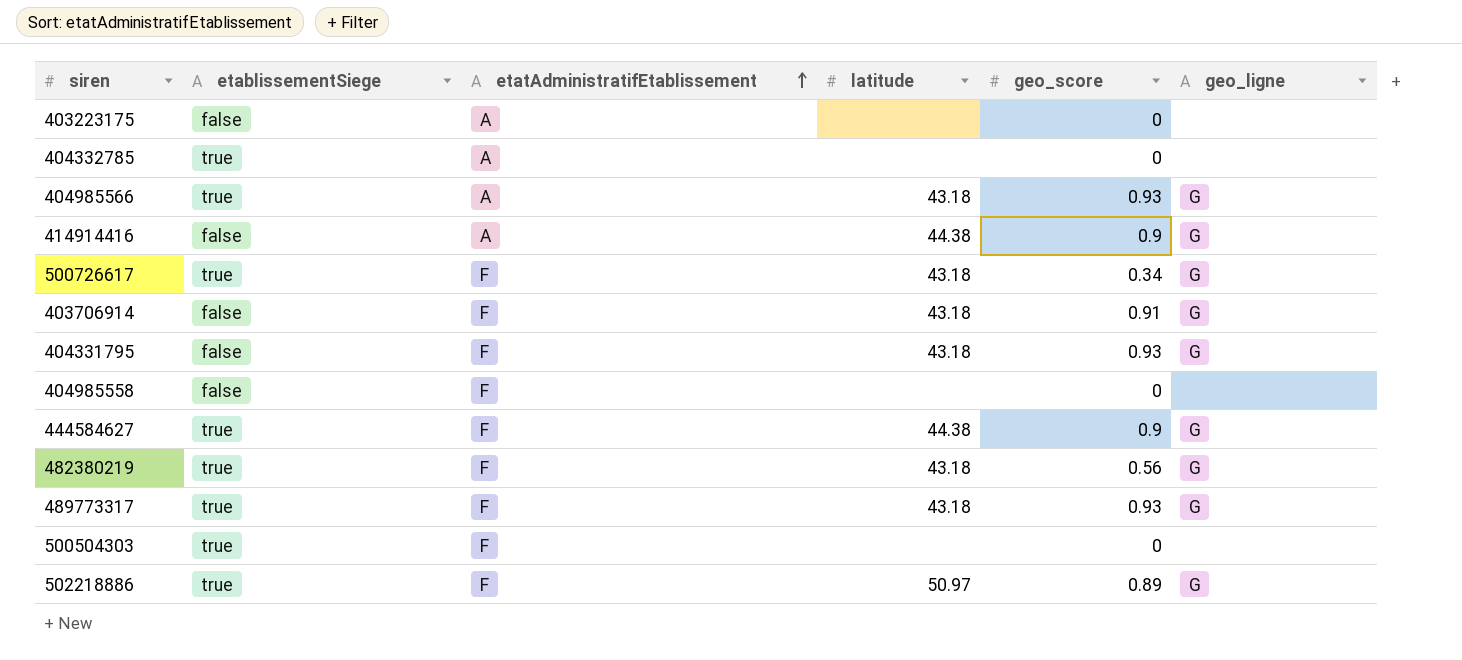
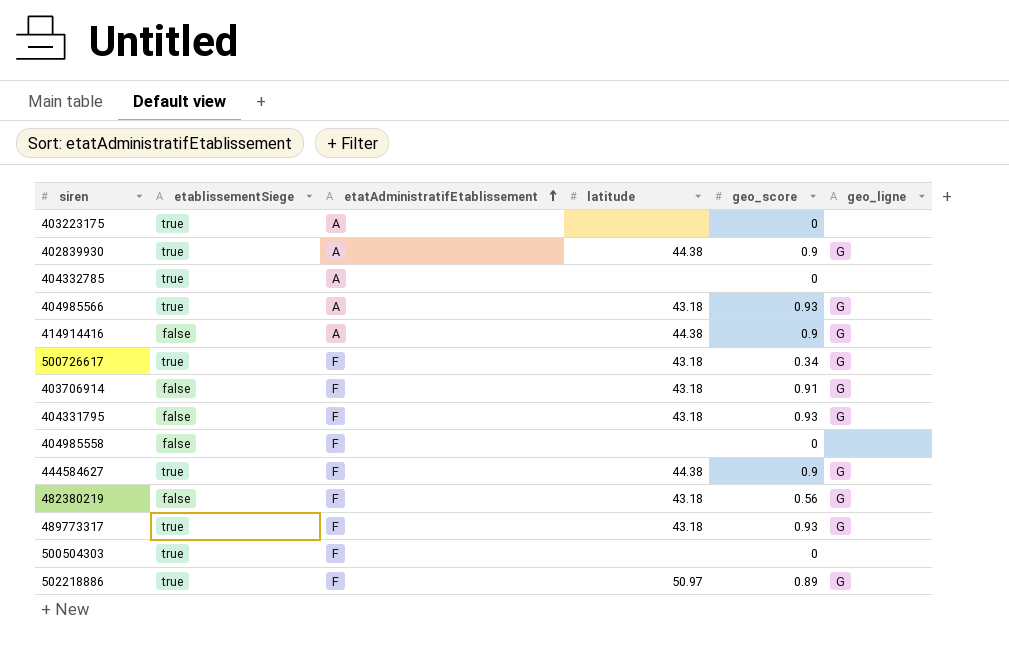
403223175 | etablissementSiege: false -> true
row 402839930: none -> true | A | 44.38 | 0.9 | G
482380219 | etablissementSiege: true -> false

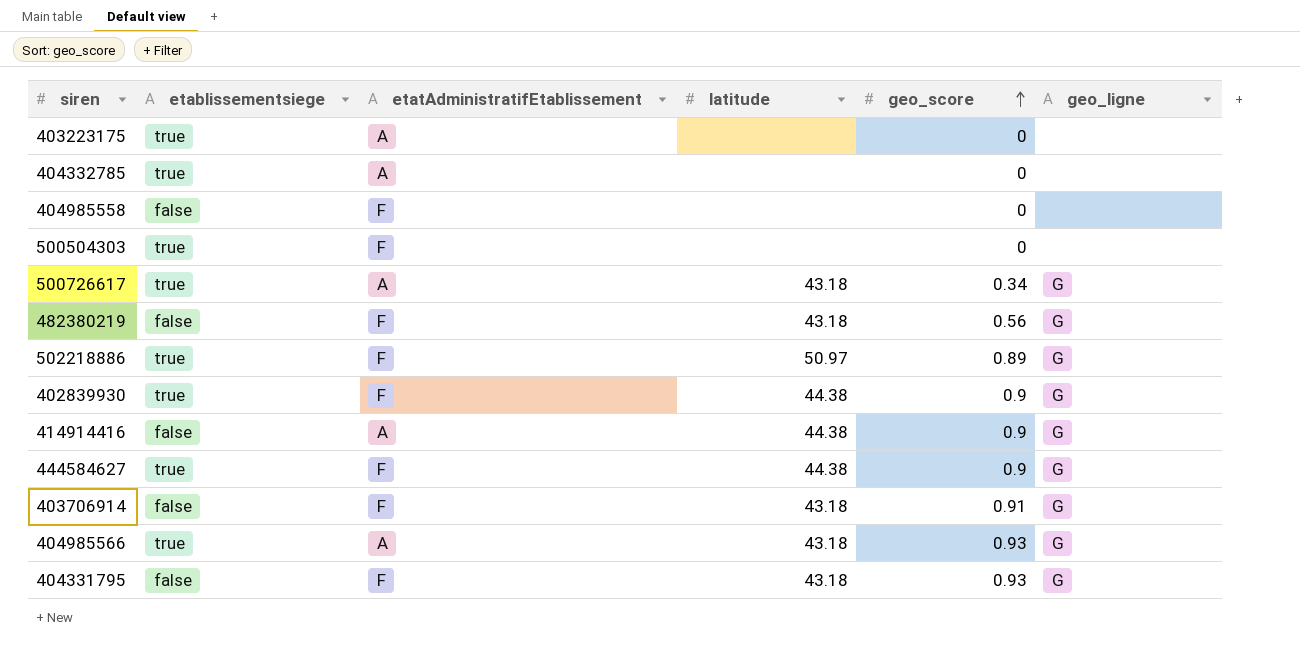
row order: etatAdministratifEtablissement ascending -> geo_score ascending
column name: etablissementSiege -> etablissementsiege
row 489773317: true | F | 43.18 | 0.93 | G -> none
500726617 | etatAdministratifEtablissement: F -> A
402839930 | etatAdministratifEtablissement: A -> F

